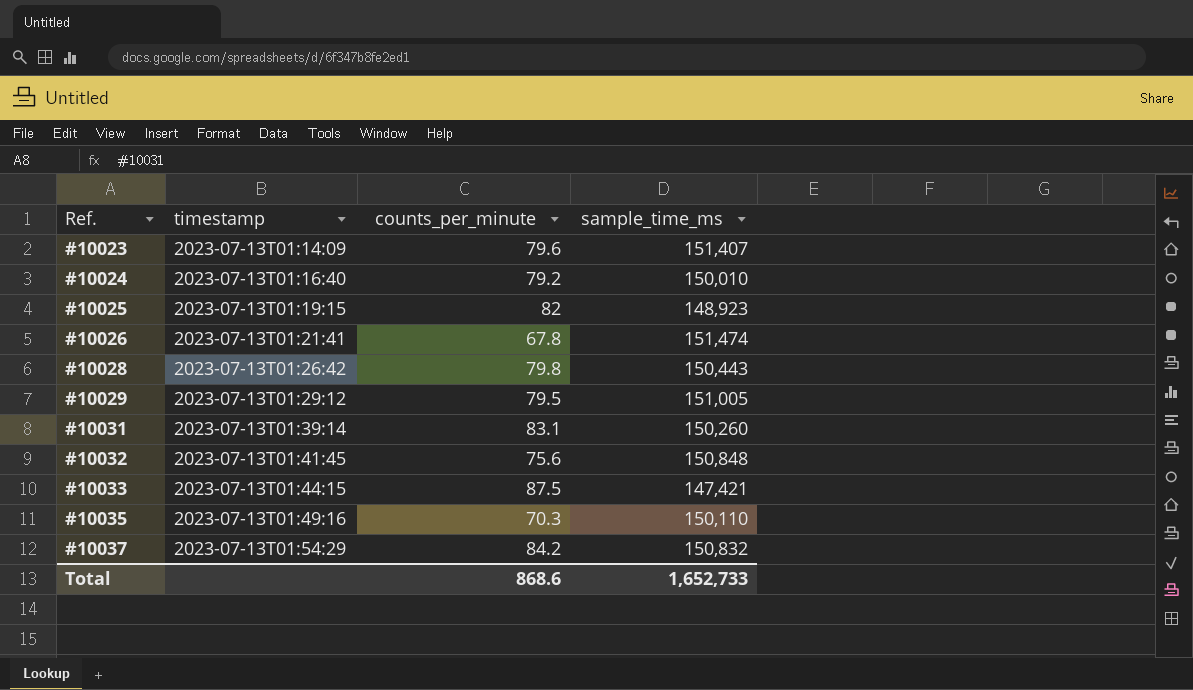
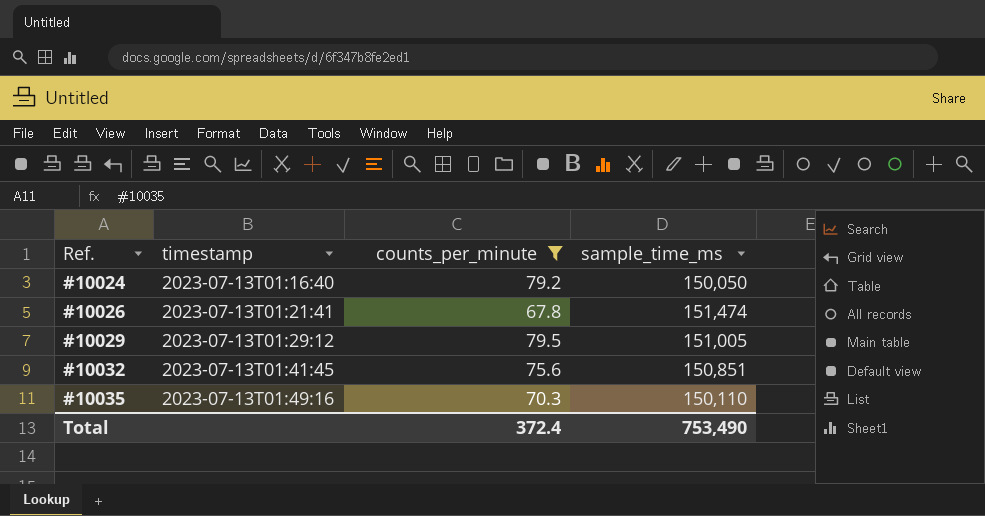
filter: none -> counts_per_minute <= 79.5
#10024 | sample_time_ms: 150,010 -> 150,050
#10032 | sample_time_ms: 150,848 -> 150,851
Total | counts_per_minute: 868.6 -> 372.4
Total | sample_time_ms: 1,652,733 -> 753,490

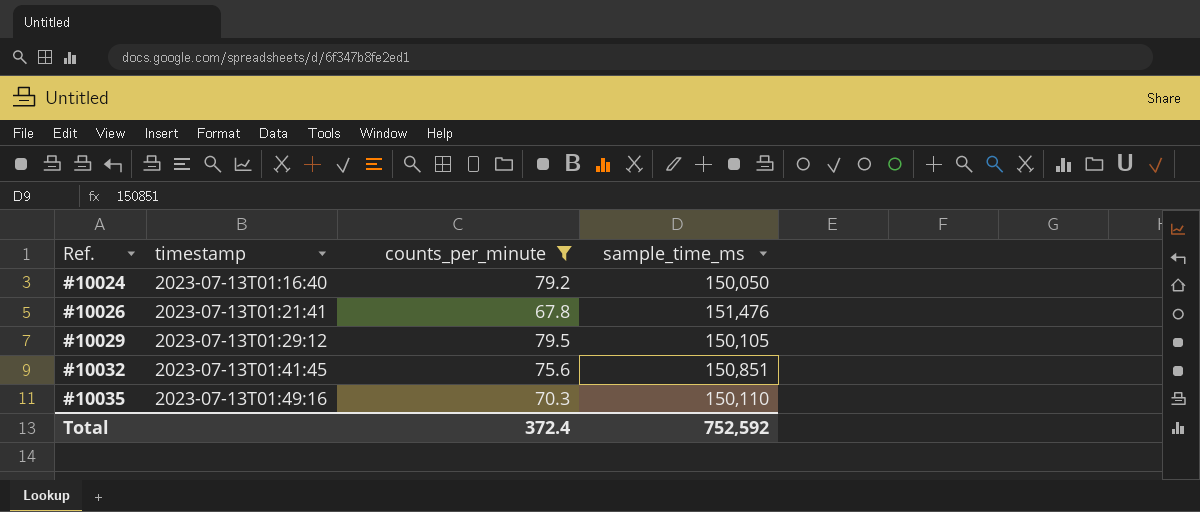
#10026 | sample_time_ms: 151,474 -> 151,476
#10029 | sample_time_ms: 151,005 -> 150,105
Total | sample_time_ms: 753,490 -> 752,592

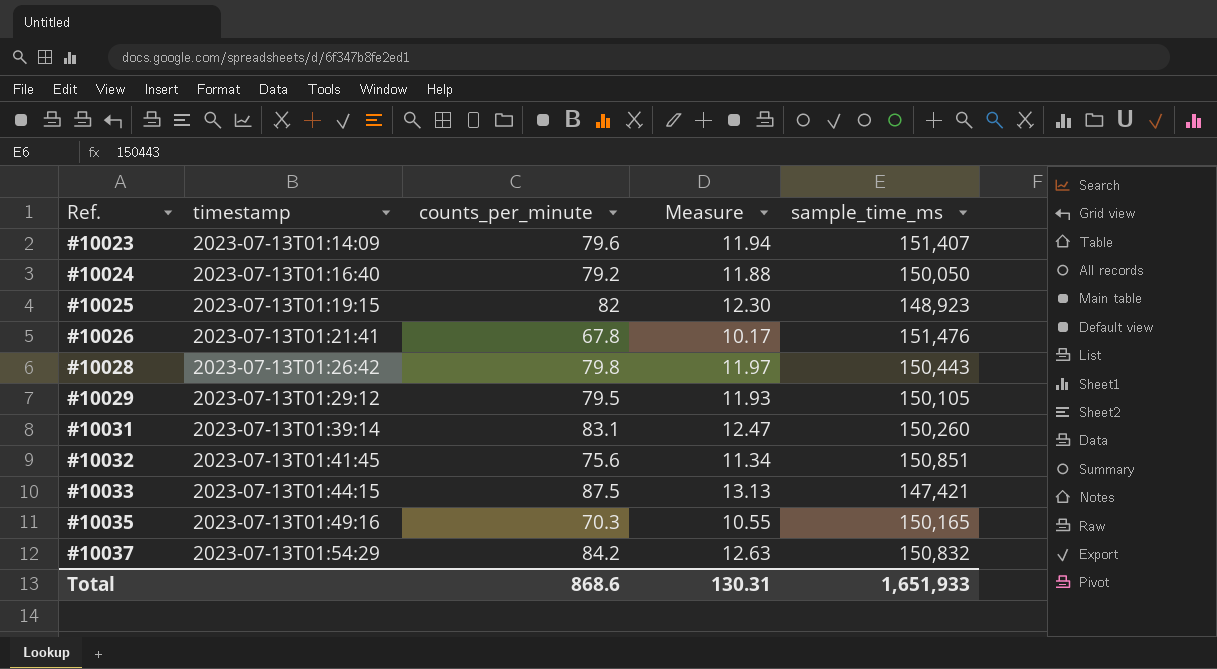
filter: counts_per_minute <= 79.5 -> none
column Measure | formula: none -> [counts_per_minute] * 0.15
#10035 | sample_time_ms: 150,110 -> 150,165
Total | counts_per_minute: 372.4 -> 868.6
Total | sample_time_ms: 752,592 -> 1,651,933

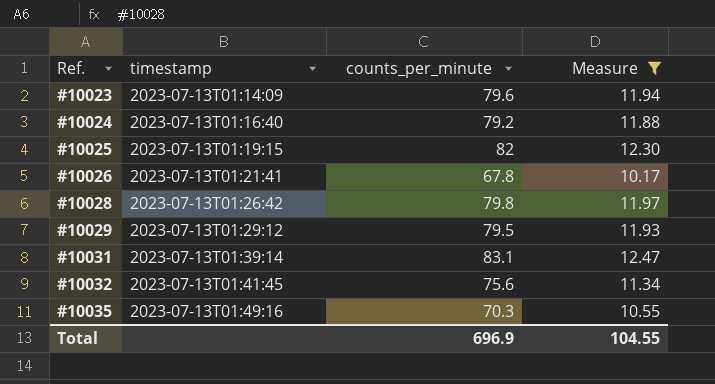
filter: none -> Measure <= 12.47
column sample_time_ms | position: 5 -> none
Total | counts_per_minute: 868.6 -> 696.9
Total | Measure: 130.31 -> 104.55

